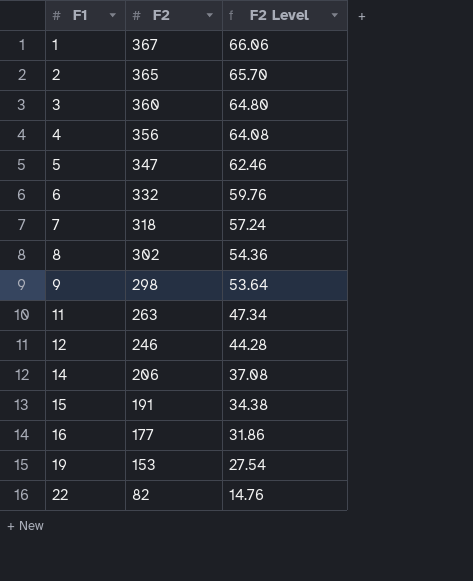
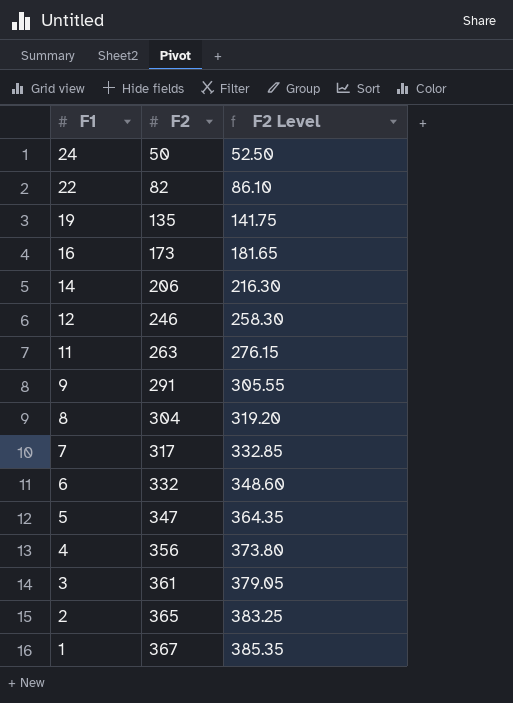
row order: F1 ascending -> F1 descending
column F2 Level | formula: [F2] * 0.18 -> [F2] * 1.05
row 15: 191 | 34.38 -> none
row 24: none -> 50 | 52.50
19 | F2: 153 -> 135
16 | F2: 177 -> 173
9 | F2: 298 -> 291
8 | F2: 302 -> 304
7 | F2: 318 -> 317
3 | F2: 360 -> 361

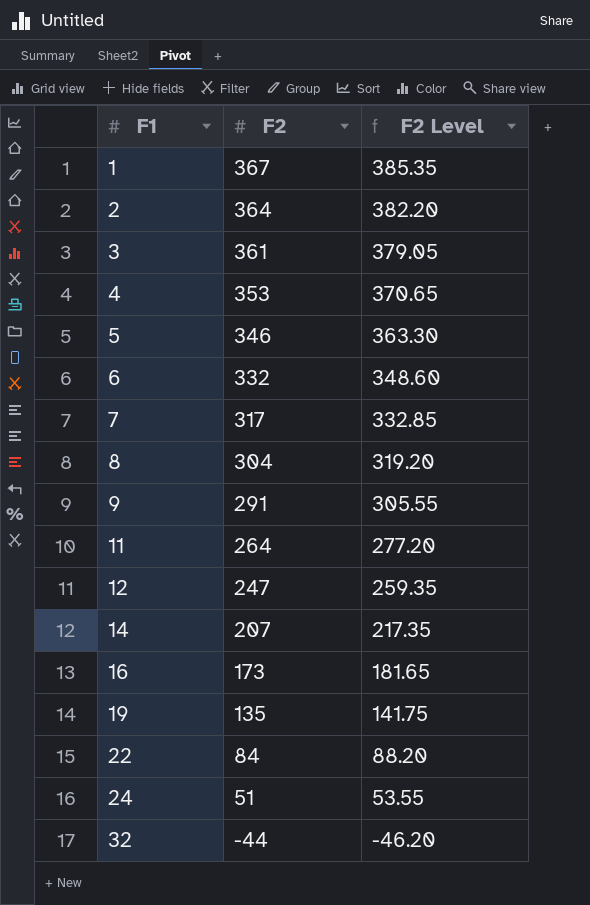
row order: F1 descending -> F1 ascending
2 | F2: 365 -> 364
2 | F2 Level: 383.25 -> 382.20
4 | F2: 356 -> 353
4 | F2 Level: 373.80 -> 370.65
5 | F2: 347 -> 346
5 | F2 Level: 364.35 -> 363.30
11 | F2: 263 -> 264
11 | F2 Level: 276.15 -> 277.20
12 | F2: 246 -> 247
12 | F2 Level: 258.30 -> 259.35
14 | F2: 206 -> 207
14 | F2 Level: 216.30 -> 217.35
22 | F2: 82 -> 84
22 | F2 Level: 86.10 -> 88.20
24 | F2: 50 -> 51
24 | F2 Level: 52.50 -> 53.55
row 32: none -> -44 | -46.20

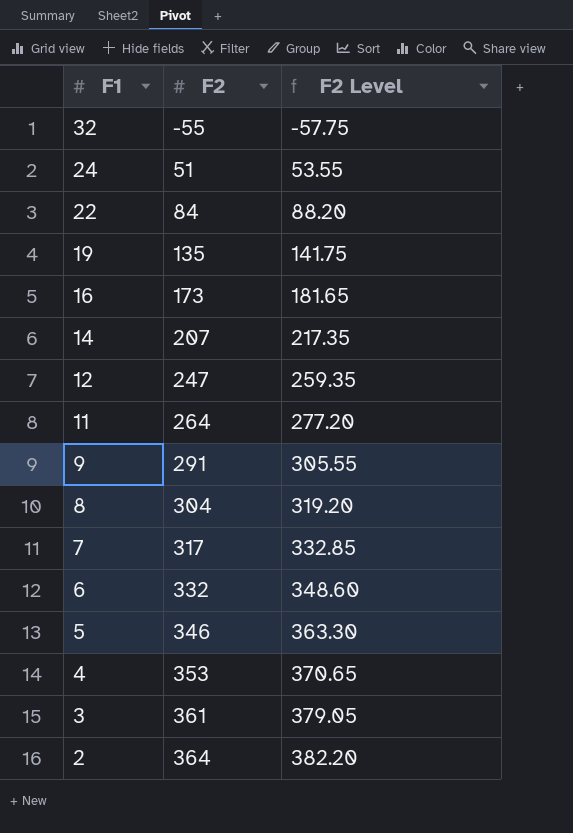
row order: F1 ascending -> F1 descending
row 1: 367 | 385.35 -> none
32 | F2: -44 -> -55
32 | F2 Level: -46.20 -> -57.75

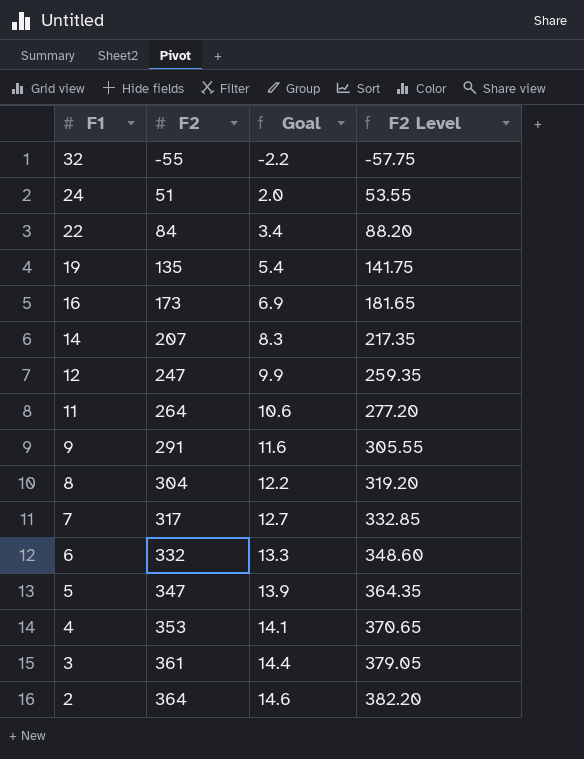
column Goal | formula: none -> [F2] * 0.04
5 | F2: 346 -> 347
5 | F2 Level: 363.30 -> 364.35

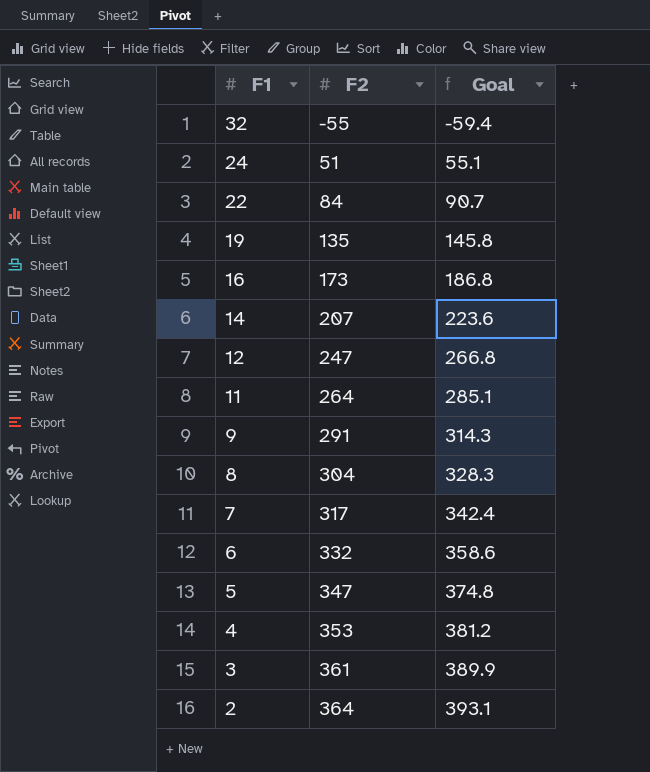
column F2 Level | formula: [F2] * 1.05 -> none
column Goal | formula: [F2] * 0.04 -> [F2] * 1.08

